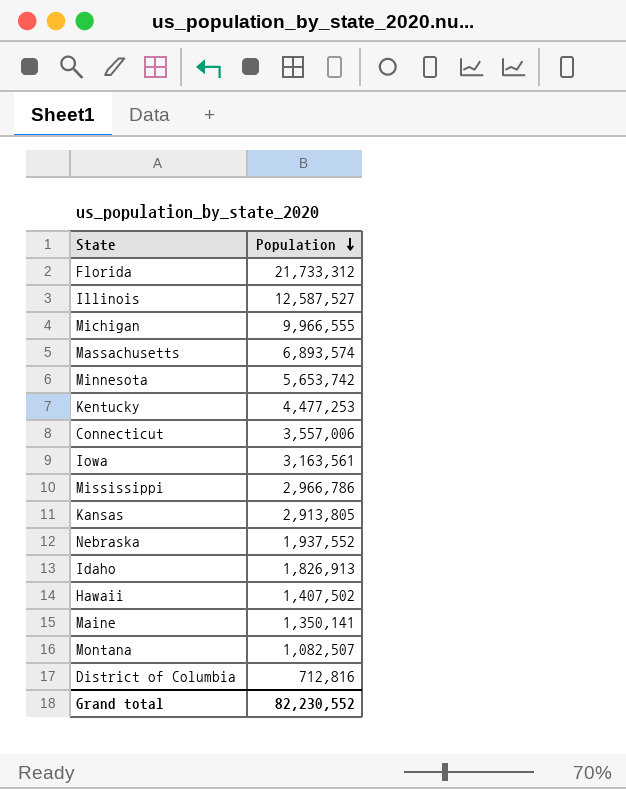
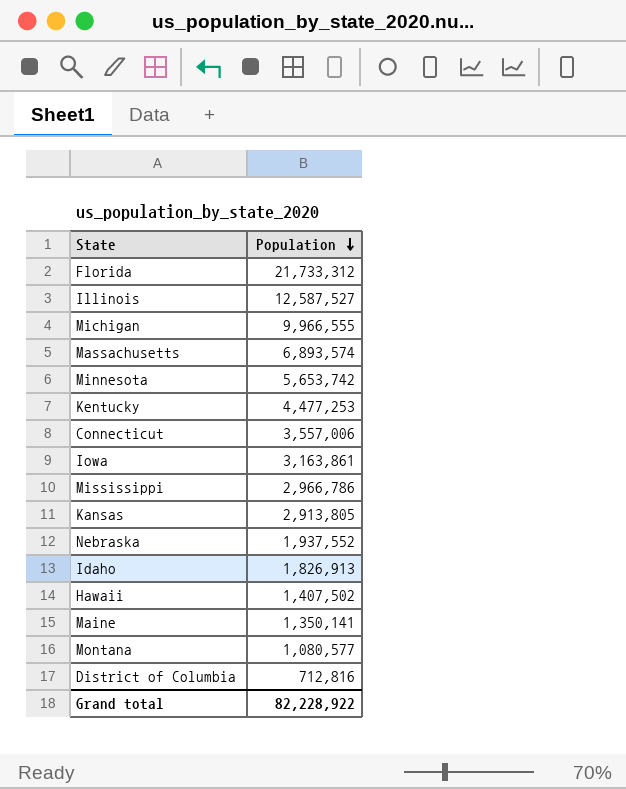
Iowa | Population: 3,163,561 -> 3,163,861
Montana | Population: 1,082,507 -> 1,080,577
Grand total | Population: 82,230,552 -> 82,228,922

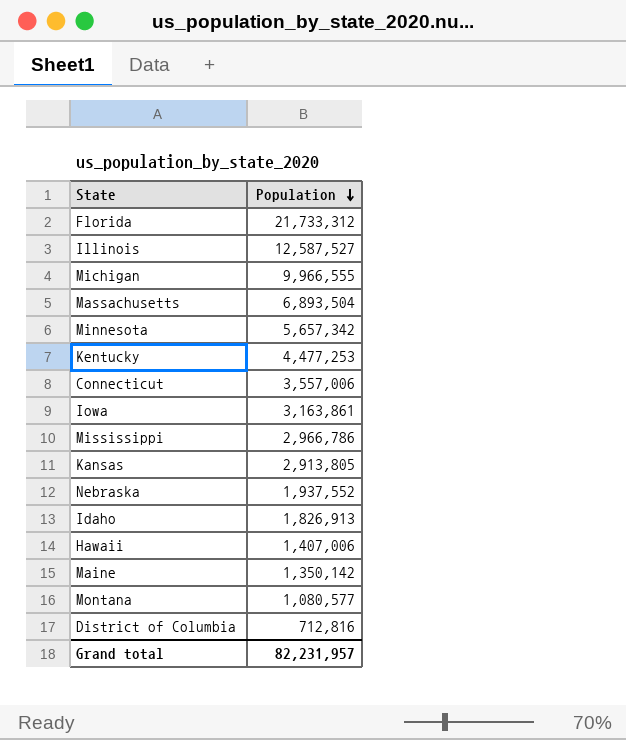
Massachusetts | Population: 6,893,574 -> 6,893,504
Minnesota | Population: 5,653,742 -> 5,657,342
Hawaii | Population: 1,407,502 -> 1,407,006
Maine | Population: 1,350,141 -> 1,350,142
Grand total | Population: 82,228,922 -> 82,231,957

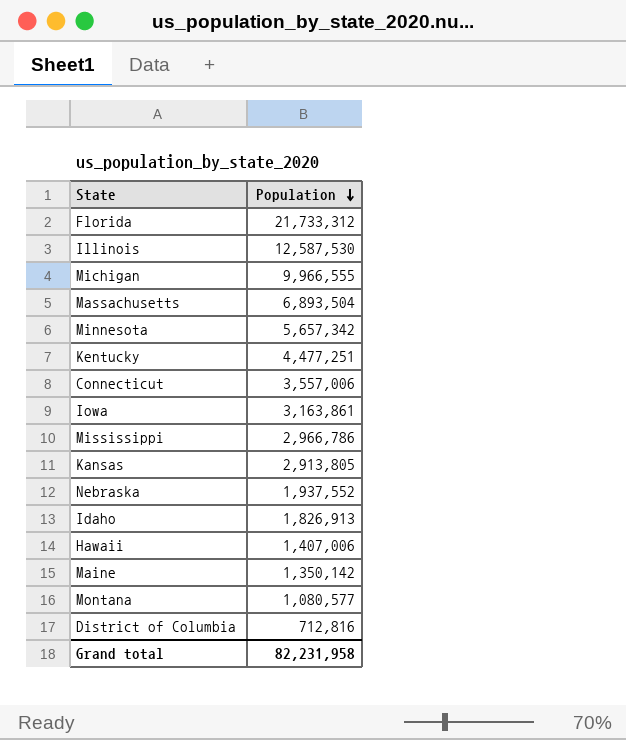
Illinois | Population: 12,587,527 -> 12,587,530
Kentucky | Population: 4,477,253 -> 4,477,251
Grand total | Population: 82,231,957 -> 82,231,958

